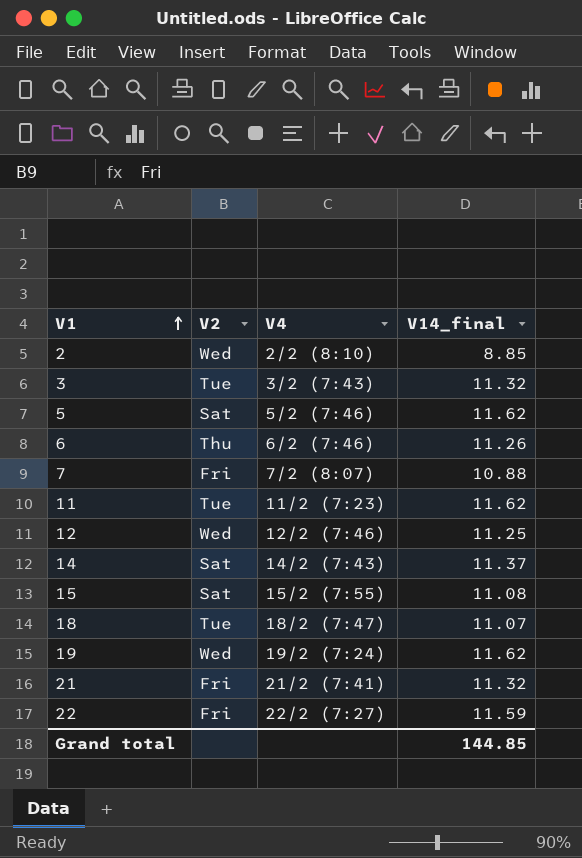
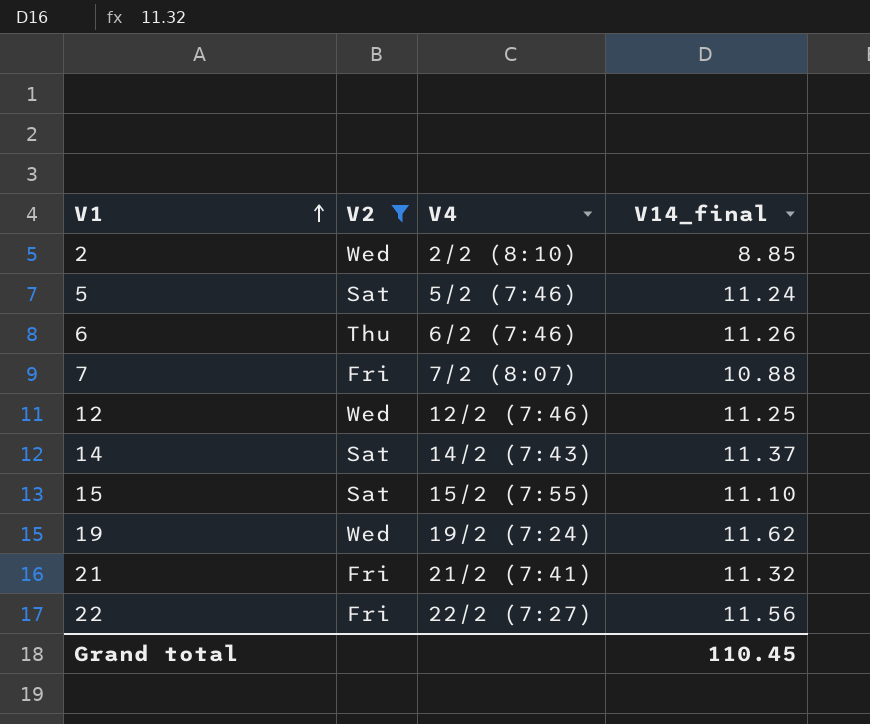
filter: none -> V2 != Tue
5 | V14_final: 11.62 -> 11.24
15 | V14_final: 11.08 -> 11.10
22 | V14_final: 11.59 -> 11.56
Grand total | V14_final: 144.85 -> 110.45

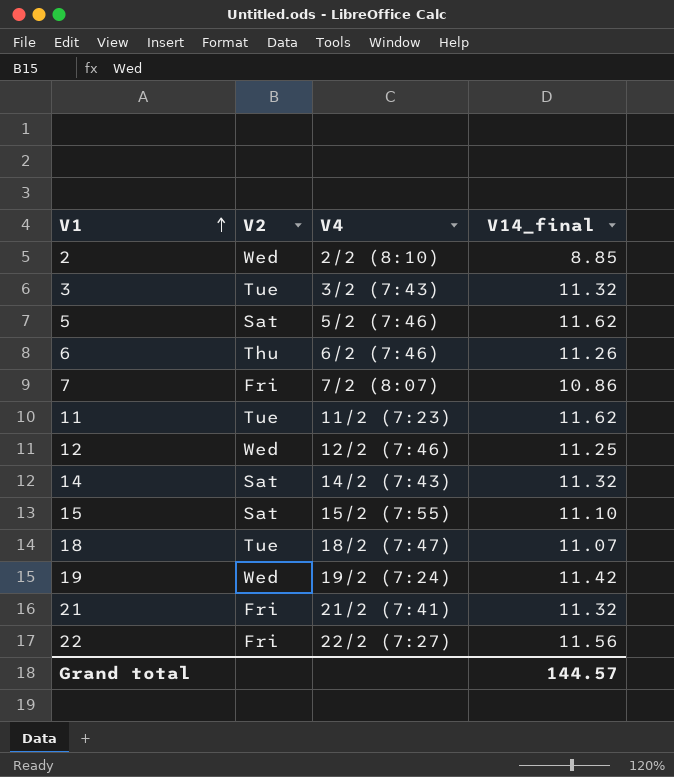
filter: V2 != Tue -> none
5 | V14_final: 11.24 -> 11.62
7 | V14_final: 10.88 -> 10.86
14 | V14_final: 11.37 -> 11.32
19 | V14_final: 11.62 -> 11.42
Grand total | V14_final: 110.45 -> 144.57

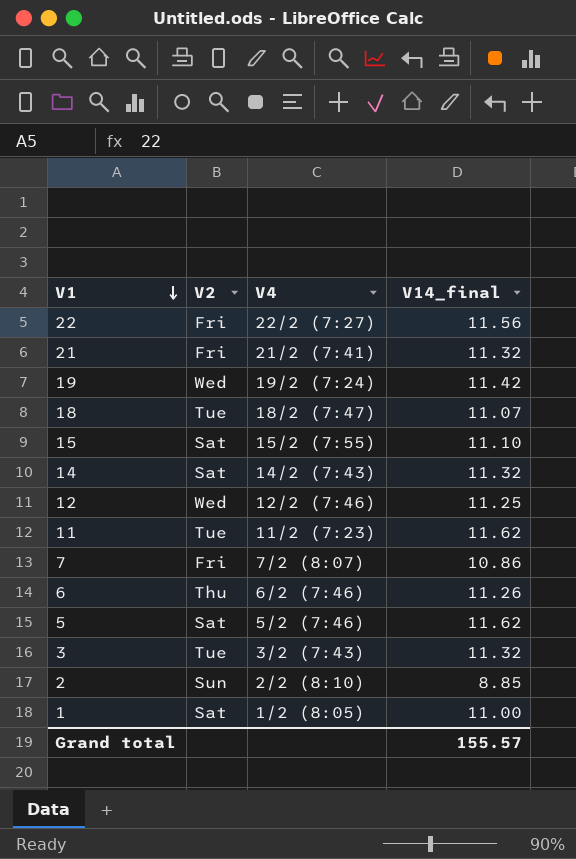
row order: V1 ascending -> V1 descending
2 | V2: Wed -> Sun
row 1: none -> Sat | 1/2 (8:05) | 11.00
Grand total | V14_final: 144.57 -> 155.57

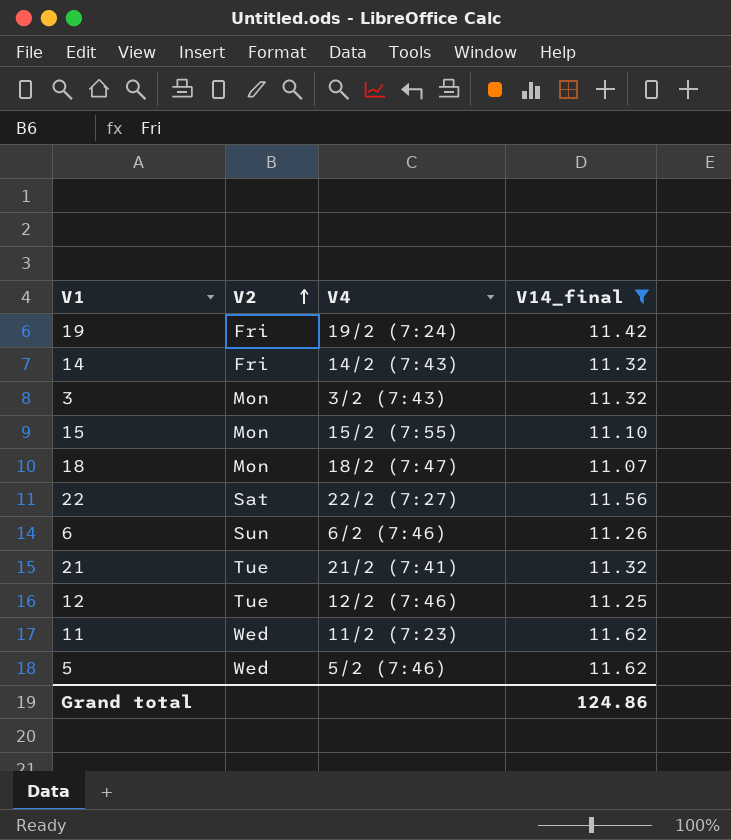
filter: none -> V14_final >= 11.07
row order: V1 descending -> V2 ascending
19 | V2: Wed -> Fri
14 | V2: Sat -> Fri
3 | V2: Tue -> Mon
15 | V2: Sat -> Mon
18 | V2: Tue -> Mon
22 | V2: Fri -> Sat
6 | V2: Thu -> Sun
21 | V2: Fri -> Tue
12 | V2: Wed -> Tue
11 | V2: Tue -> Wed
5 | V2: Sat -> Wed
Grand total | V14_final: 155.57 -> 124.86

